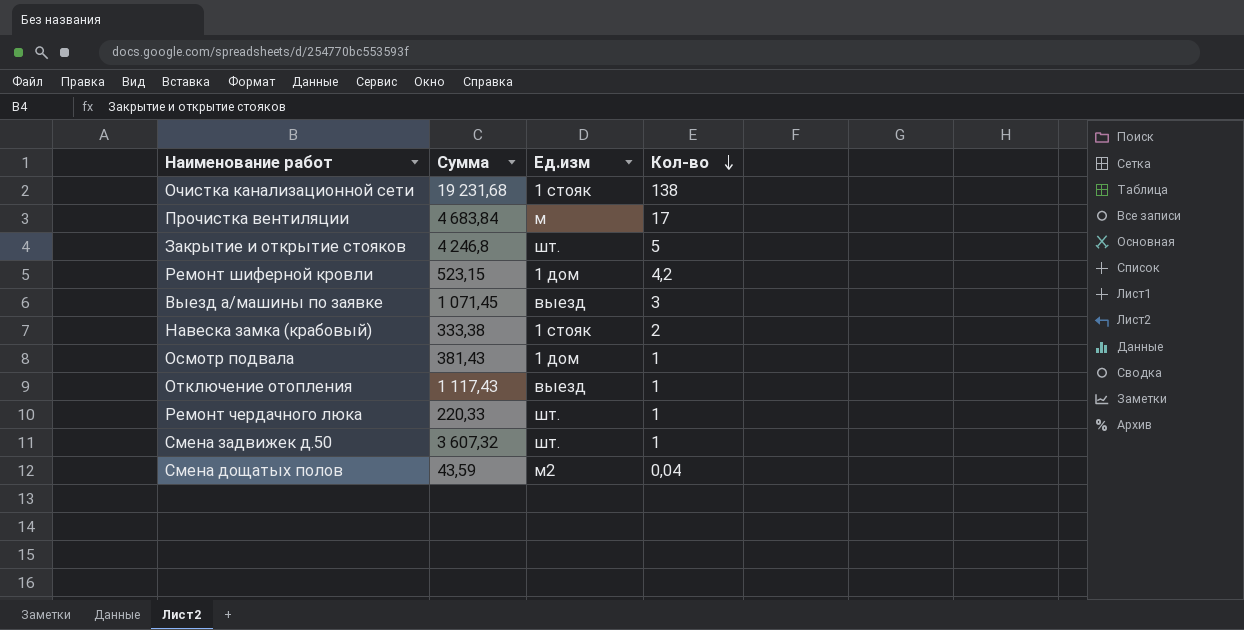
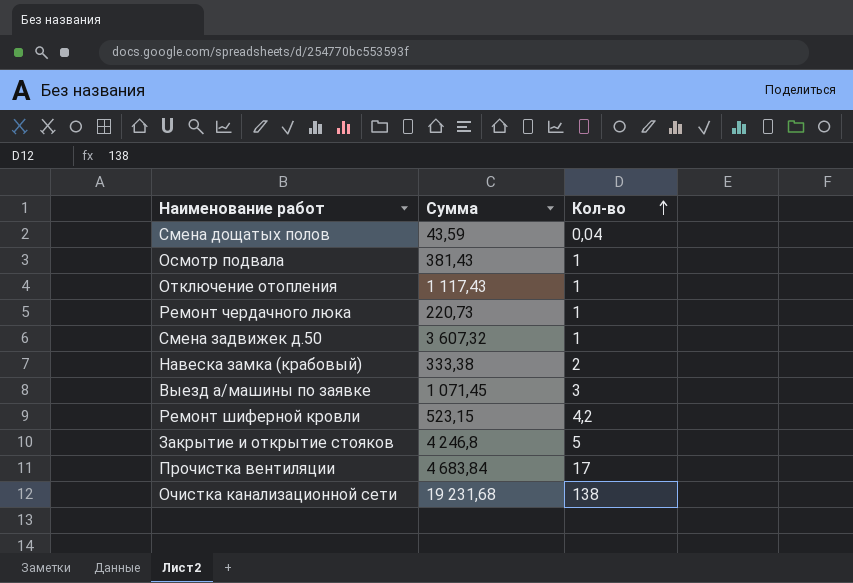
row order: Кол-во descending -> Кол-во ascending
column Ед.изм | position: 3 -> none
Ремонт чердачного люка | Cуммa: 220,33 -> 220,73

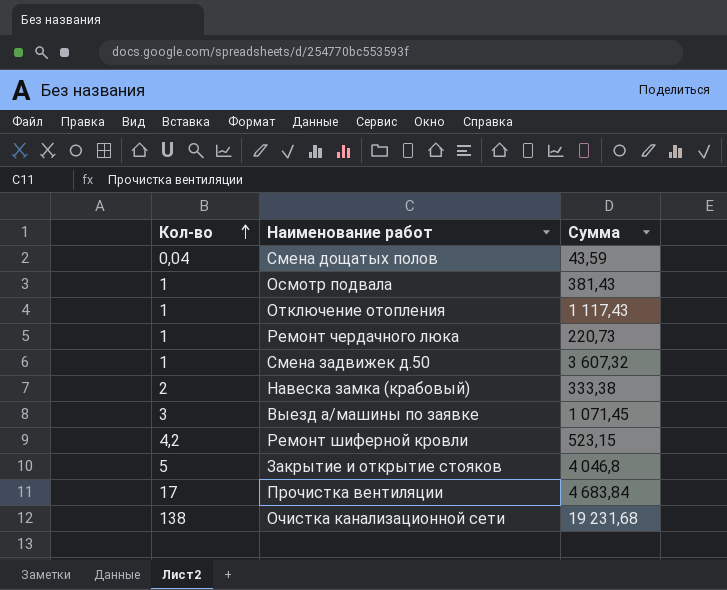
column Кол-во | position: 3 -> 1
Закрытие и открытие стояков | Cуммa: 4 246,8 -> 4 046,8

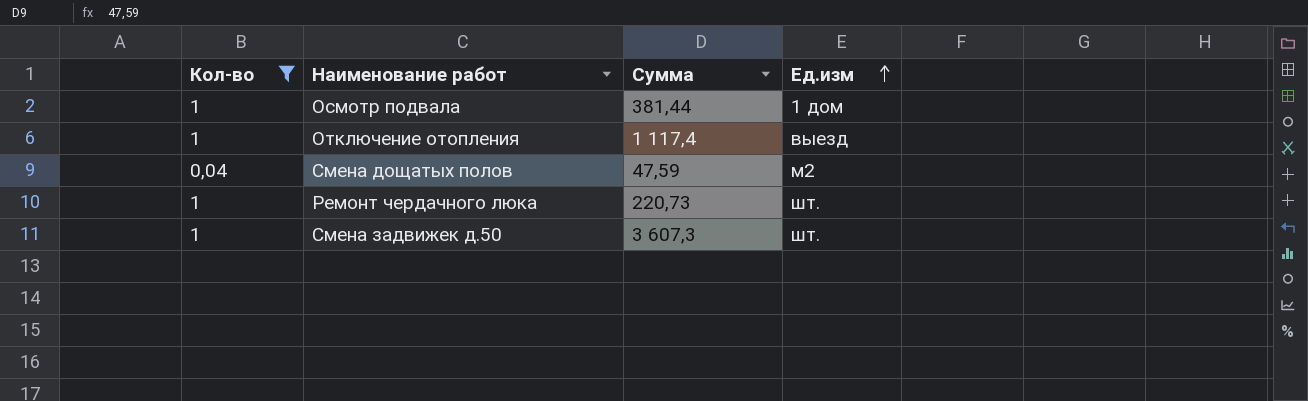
filter: none -> Кол-во <= 1
row order: Кол-во ascending -> Ед.изм ascending
column Ед.изм | position: none -> 4
Осмотр подвала | Cуммa: 381,43 -> 381,44
Отключение отопления | Cуммa: 1 117,43 -> 1 117,4
Смена дощатых полов | Cуммa: 43,59 -> 47,59
Смена задвижек д.50 | Cуммa: 3 607,32 -> 3 607,3

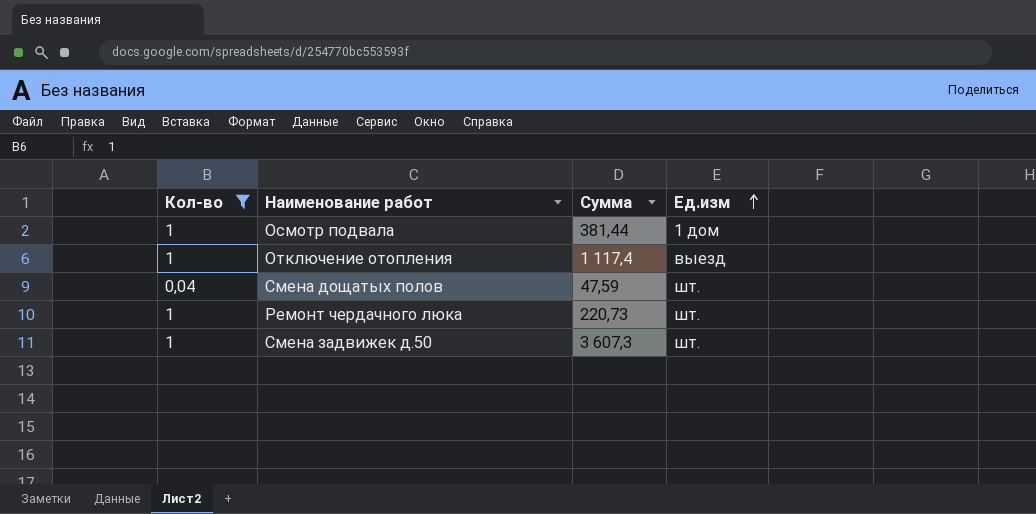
Смена дощатых полов | Ед.изм: м2 -> шт.

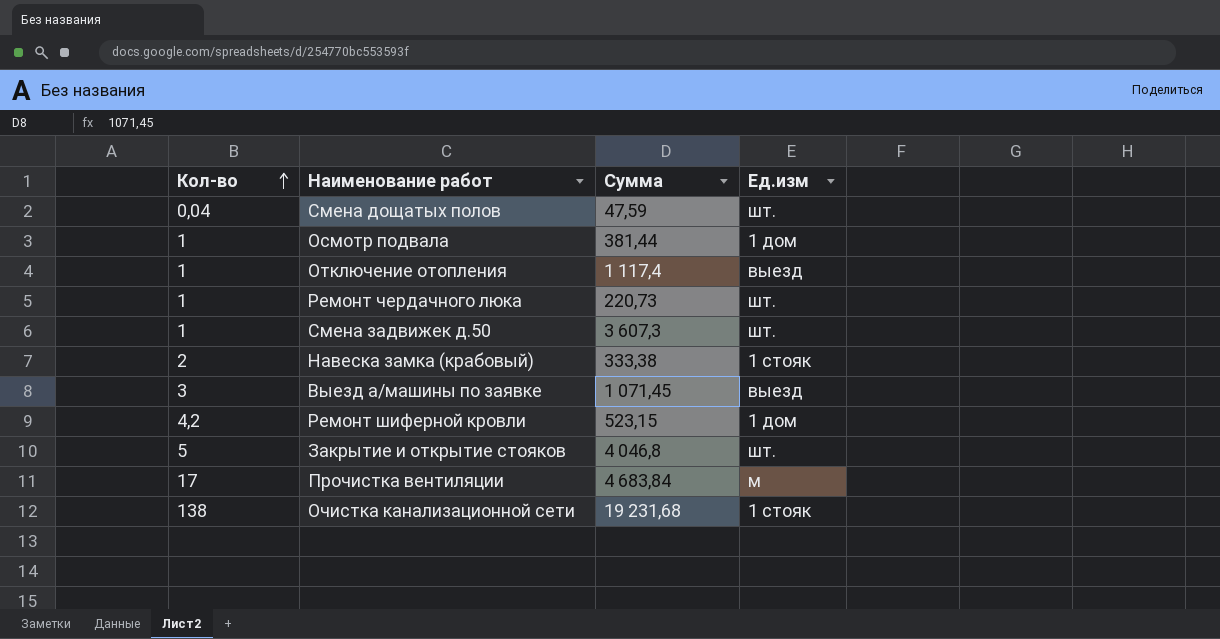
filter: Кол-во <= 1 -> none
row order: Ед.изм ascending -> Кол-во ascending

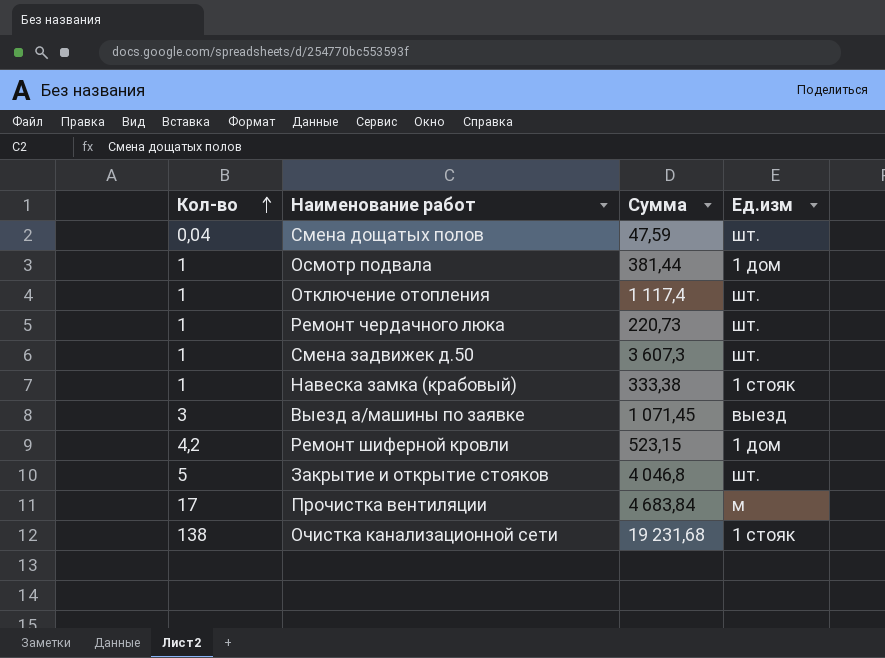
Отключение отопления | Ед.изм: выезд -> шт.
Навеска замка (крабовый) | Кол-во: 2 -> 1

